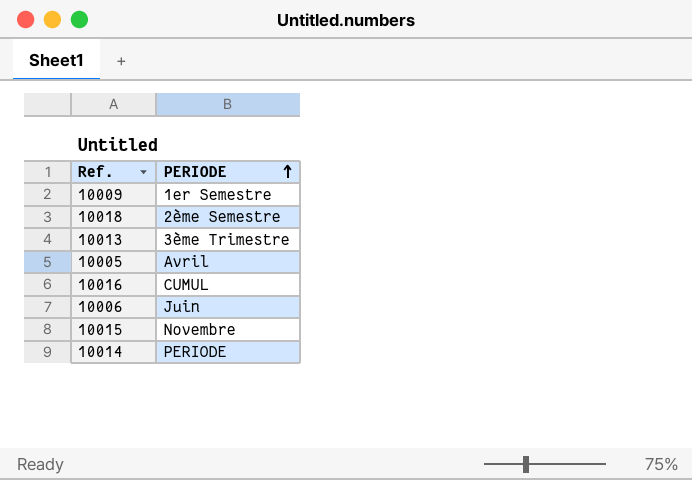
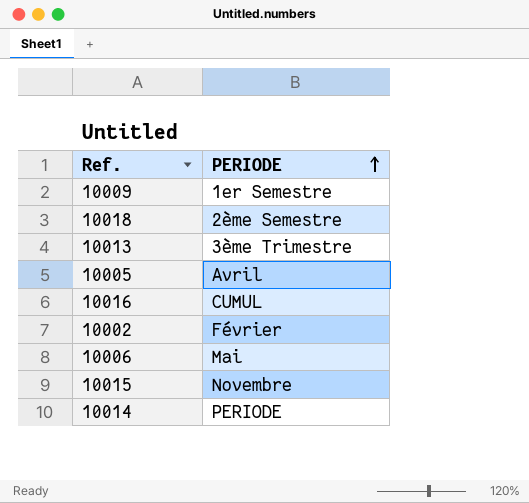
row 10002: none -> Février
10006 | PERIODE: Juin -> Mai

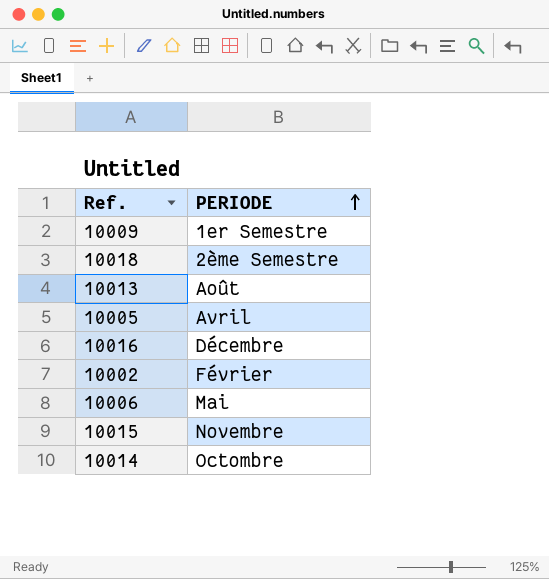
10013 | PERIODE: 3ème Trimestre -> Août
10016 | PERIODE: CUMUL -> Décembre
10014 | PERIODE: PERIODE -> Octombre

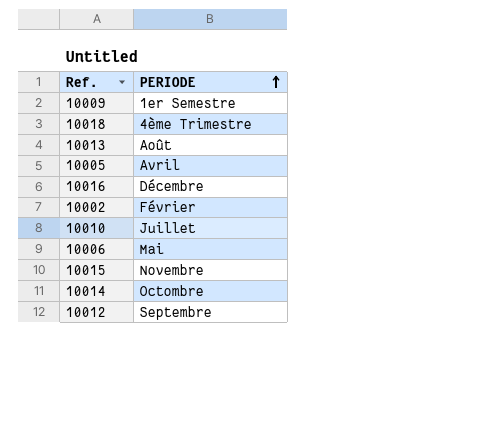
10018 | PERIODE: 2ème Semestre -> 4ème Trimestre
row 10010: none -> Juillet
row 10012: none -> Septembre

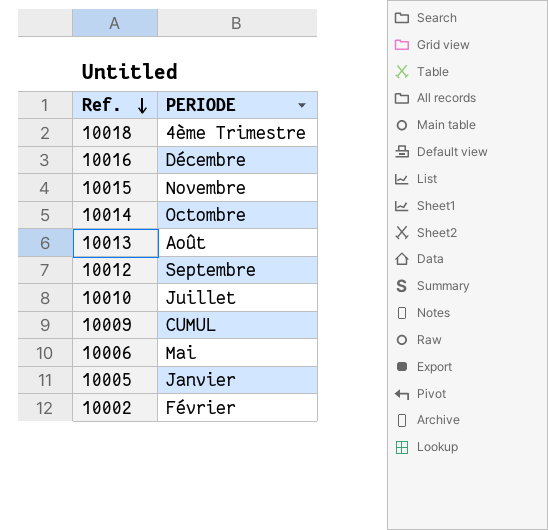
row order: PERIODE ascending -> Ref. descending
10009 | PERIODE: 1er Semestre -> CUMUL
10005 | PERIODE: Avril -> Janvier

